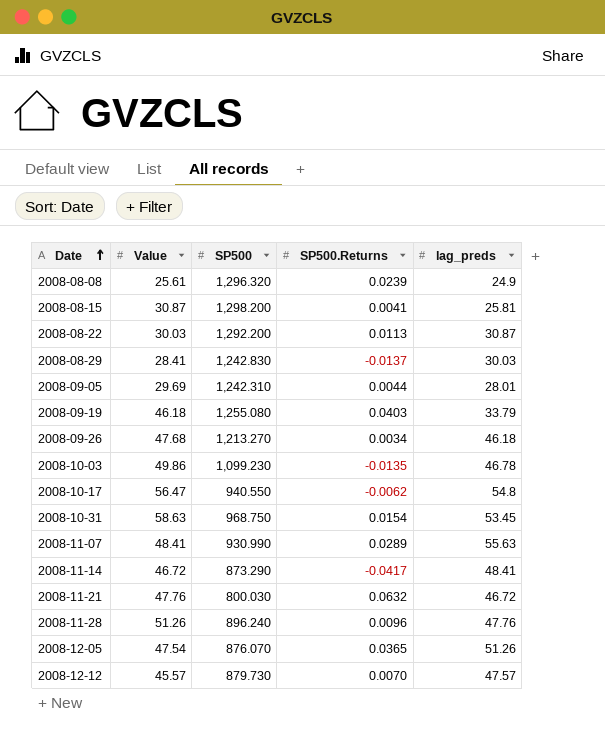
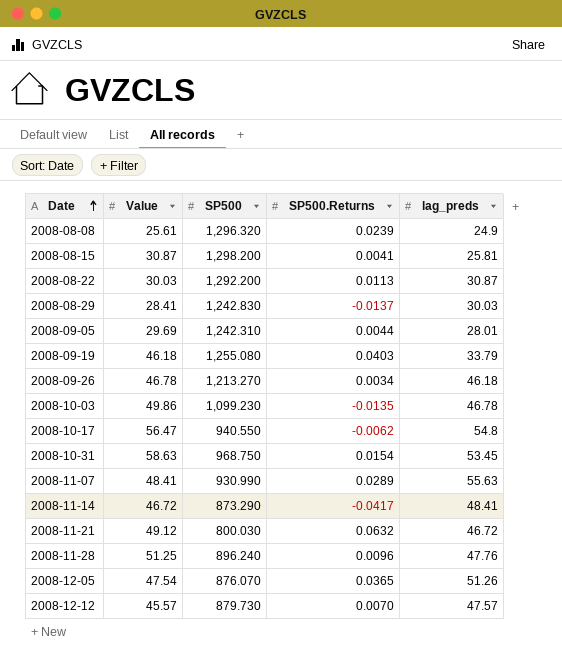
2008-09-26 | Value: 47.68 -> 46.78
2008-11-21 | Value: 47.76 -> 49.12
2008-11-28 | Value: 51.26 -> 51.25

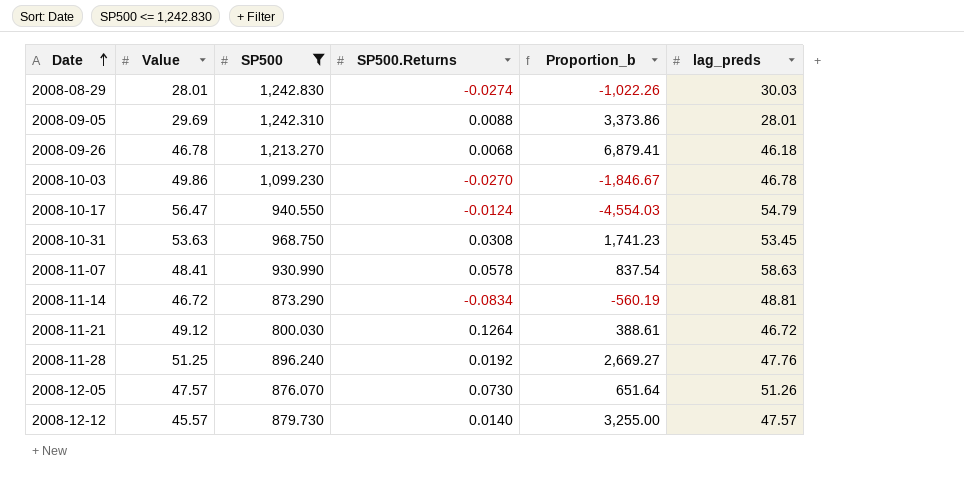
filter: none -> SP500 <= 1,242.830
column Proportion_b | formula: none -> [Value] / [SP500.Returns]
2008-08-29 | Value: 28.41 -> 28.01
2008-08-29 | SP500.Returns: -0.0137 -> -0.0274
2008-09-05 | SP500.Returns: 0.0044 -> 0.0088
2008-09-26 | SP500.Returns: 0.0034 -> 0.0068
2008-10-03 | SP500.Returns: -0.0135 -> -0.0270
2008-10-17 | SP500.Returns: -0.0062 -> -0.0124
2008-10-17 | lag_preds: 54.8 -> 54.79
2008-10-31 | Value: 58.63 -> 53.63
2008-10-31 | SP500.Returns: 0.0154 -> 0.0308
2008-11-07 | SP500.Returns: 0.0289 -> 0.0578
2008-11-07 | lag_preds: 55.63 -> 58.63
2008-11-14 | SP500.Returns: -0.0417 -> -0.0834
2008-11-14 | lag_preds: 48.41 -> 48.81
2008-11-21 | SP500.Returns: 0.0632 -> 0.1264
2008-11-28 | SP500.Returns: 0.0096 -> 0.0192
2008-12-05 | Value: 47.54 -> 47.57
2008-12-05 | SP500.Returns: 0.0365 -> 0.0730
2008-12-12 | SP500.Returns: 0.0070 -> 0.0140

